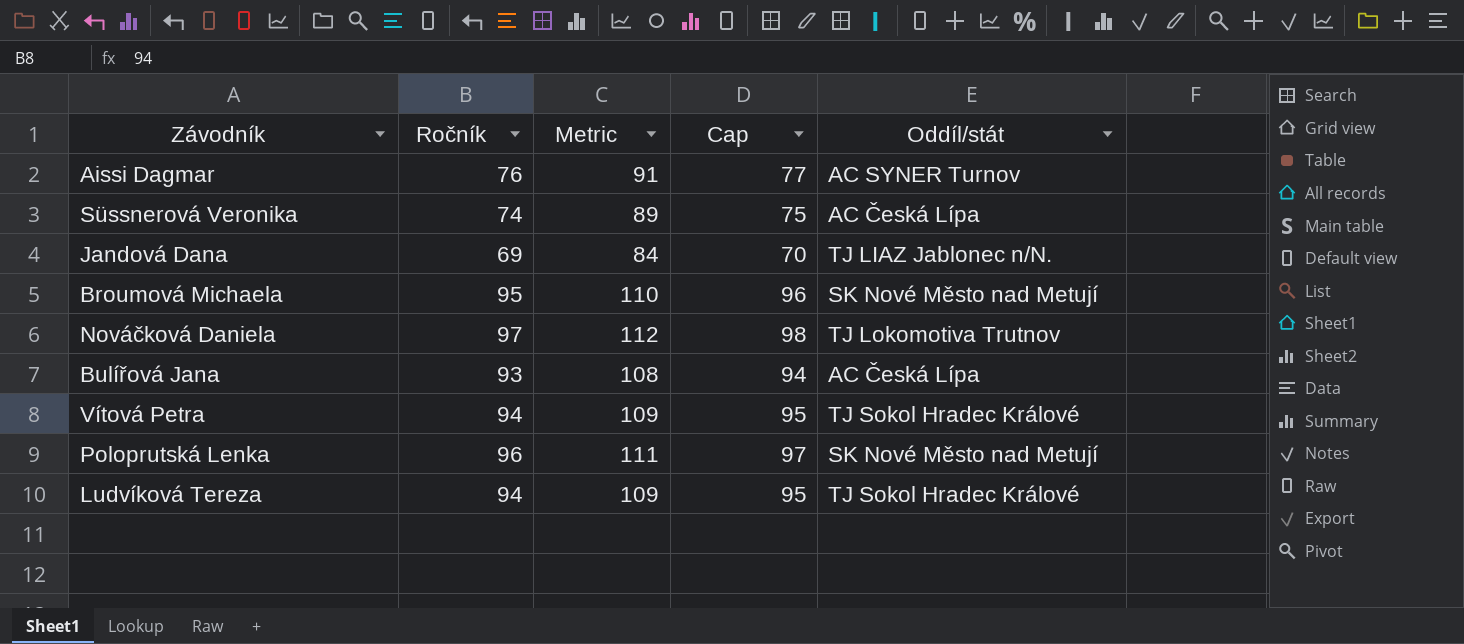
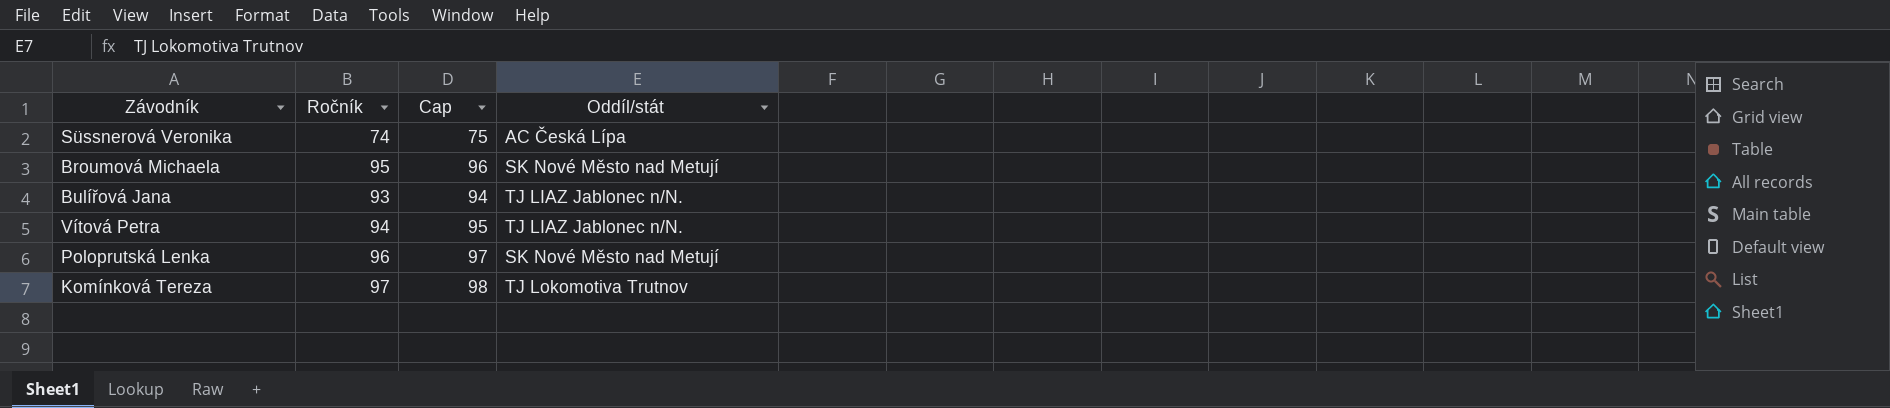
column Metric | formula: [Ročník] + 15 -> none
row Aissi Dagmar: 76 | 91 | 77 | AC SYNER Turnov -> none
row Jandová Dana: 69 | 84 | 70 | TJ LIAZ Jablonec n/N. -> none
row Nováčková Daniela: 97 | 112 | 98 | TJ Lokomotiva Trutnov -> none
row Ludvíková Tereza: 94 | 109 | 95 | TJ Sokol Hradec Králové -> none
Bulířová Jana | Oddíl/stát: AC Česká Lípa -> TJ LIAZ Jablonec n/N.
Vítová Petra | Oddíl/stát: TJ Sokol Hradec Králové -> TJ LIAZ Jablonec n/N.
row Komínková Tereza: none -> 97 | 98 | TJ Lokomotiva Trutnov

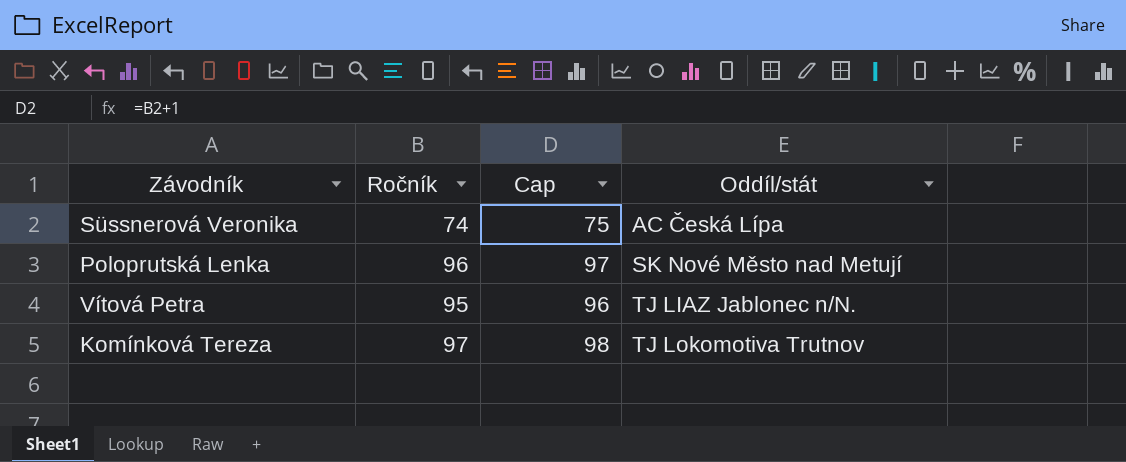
row order: none -> Oddíl/stát ascending
row Broumová Michaela: 95 | 96 | SK Nové Město nad Metují -> none
row Bulířová Jana: 93 | 94 | TJ LIAZ Jablonec n/N. -> none
Vítová Petra | Ročník: 94 -> 95
Vítová Petra | Cap: 95 -> 96

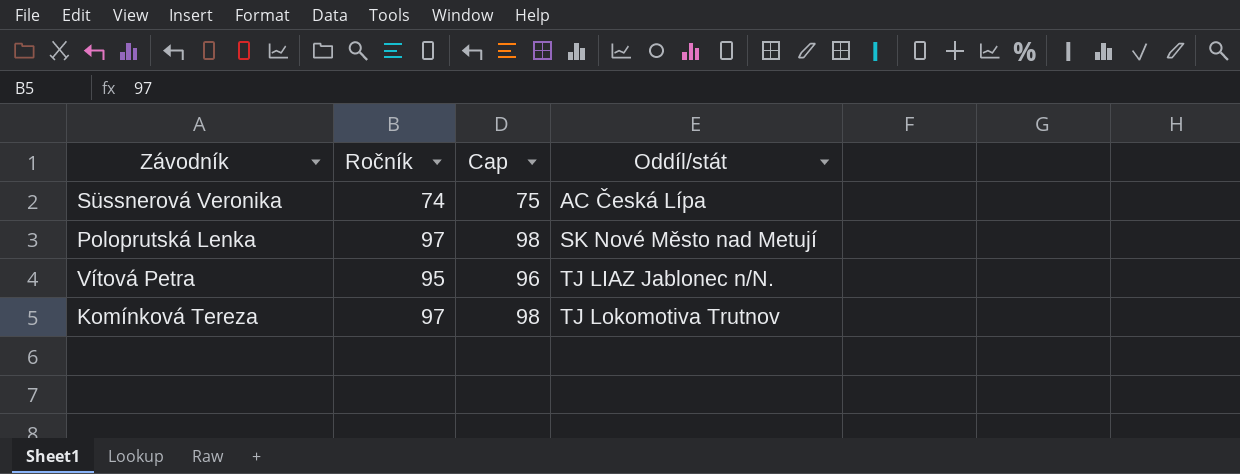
Poloprutská Lenka | Ročník: 96 -> 97
Poloprutská Lenka | Cap: 97 -> 98

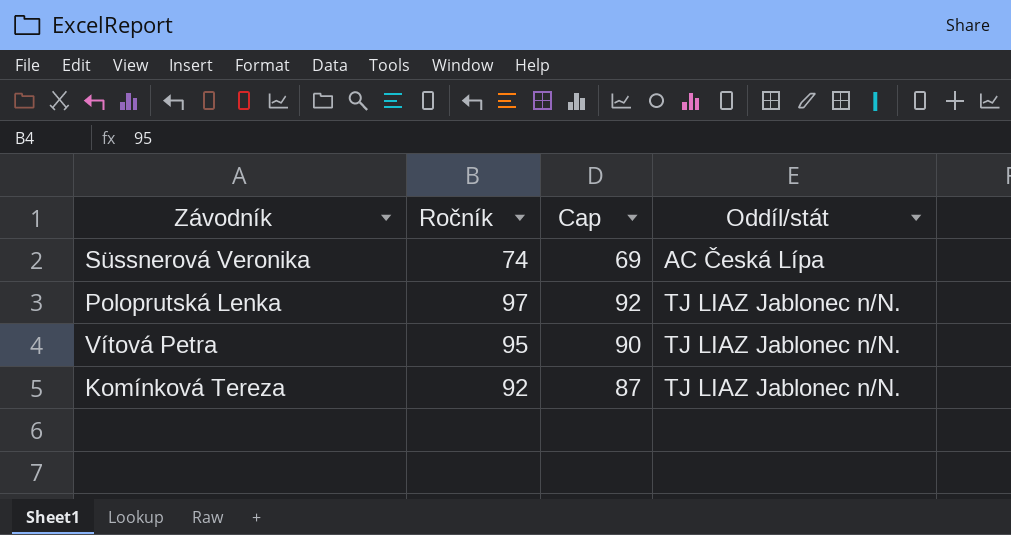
column Cap | formula: [Ročník] + 1 -> [Ročník] - 5
Poloprutská Lenka | Oddíl/stát: SK Nové Město nad Metují -> TJ LIAZ Jablonec n/N.
Komínková Tereza | Ročník: 97 -> 92
Komínková Tereza | Oddíl/stát: TJ Lokomotiva Trutnov -> TJ LIAZ Jablonec n/N.

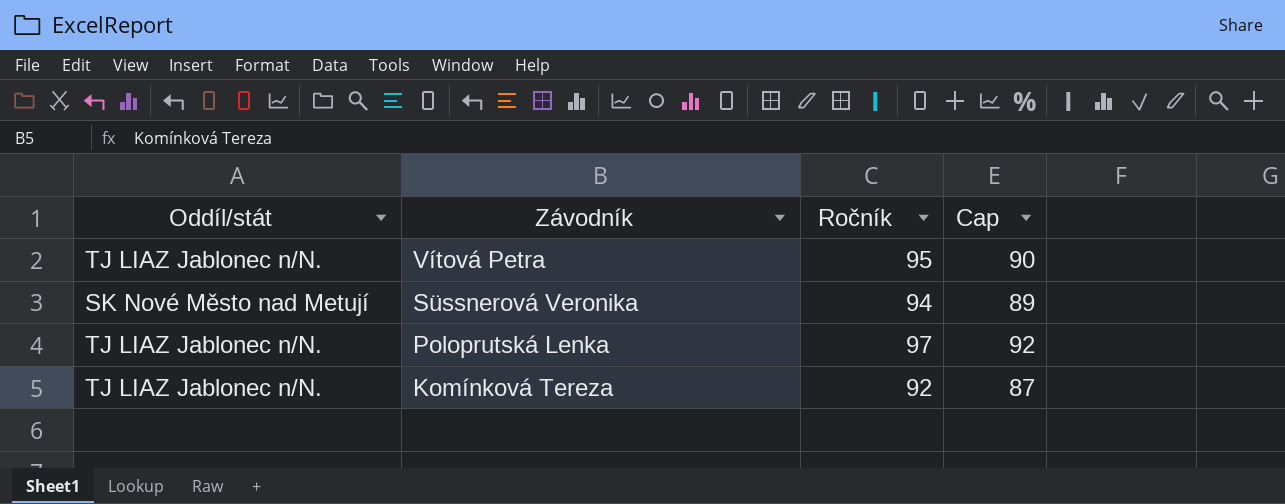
row order: Oddíl/stát ascending -> Závodník descending
column Oddíl/stát | position: 4 -> 1
Süssnerová Veronika | Oddíl/stát: AC Česká Lípa -> SK Nové Město nad Metují
Süssnerová Veronika | Ročník: 74 -> 94
Süssnerová Veronika | Cap: 69 -> 89

